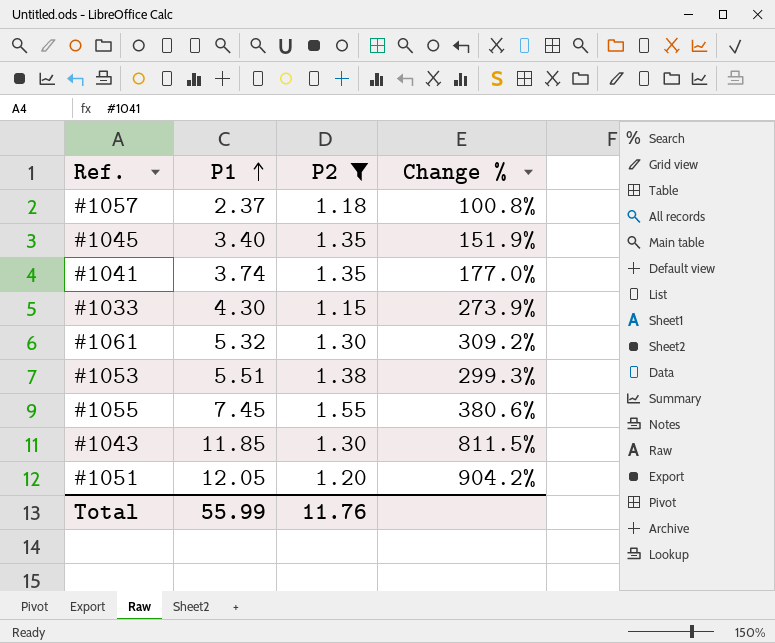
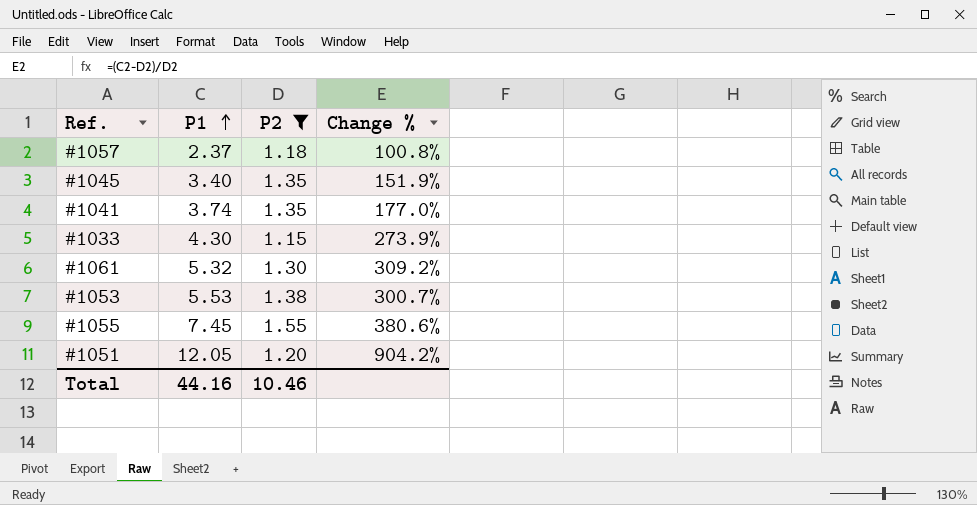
row #1043: 11.85 | 1.30 | 811.5% -> none
#1053 | P1: 5.51 -> 5.53
#1053 | Change %: 299.3% -> 300.7%
Total | P1: 55.99 -> 44.16
Total | P2: 11.76 -> 10.46

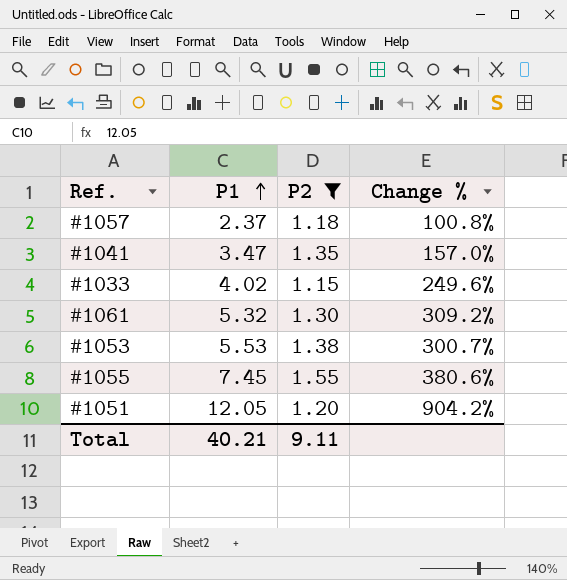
row #1045: 3.40 | 1.35 | 151.9% -> none
#1041 | P1: 3.74 -> 3.47
#1041 | Change %: 177.0% -> 157.0%
#1033 | P1: 4.30 -> 4.02
#1033 | Change %: 273.9% -> 249.6%
Total | P1: 44.16 -> 40.21
Total | P2: 10.46 -> 9.11

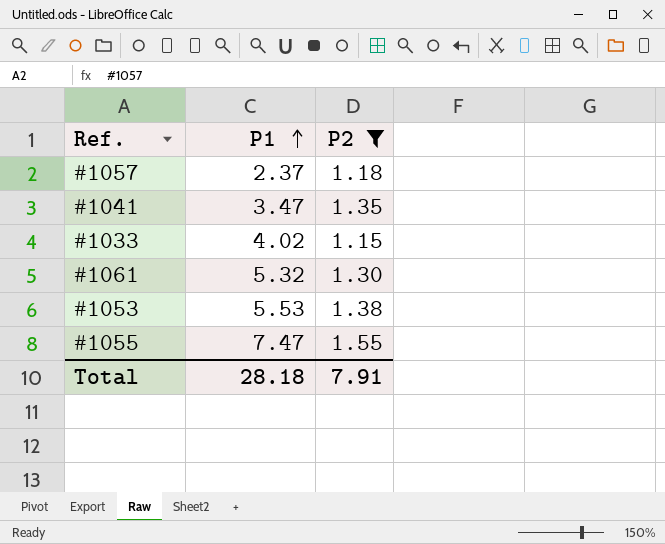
column Change % | formula: ([P1] - [P2]) / [P2] -> none
row #1051: 12.05 | 1.20 | 904.2% -> none
#1055 | P1: 7.45 -> 7.47
Total | P1: 40.21 -> 28.18
Total | P2: 9.11 -> 7.91

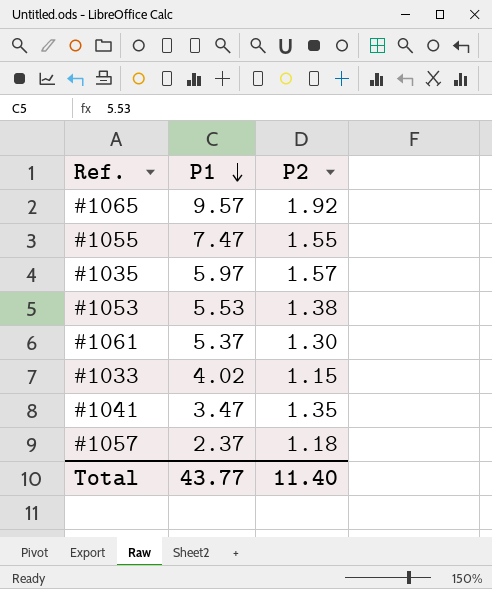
filter: P2 <= 1.55 -> none
row order: P1 ascending -> P1 descending
#1061 | P1: 5.32 -> 5.37
Total | P1: 28.18 -> 43.77
Total | P2: 7.91 -> 11.40

